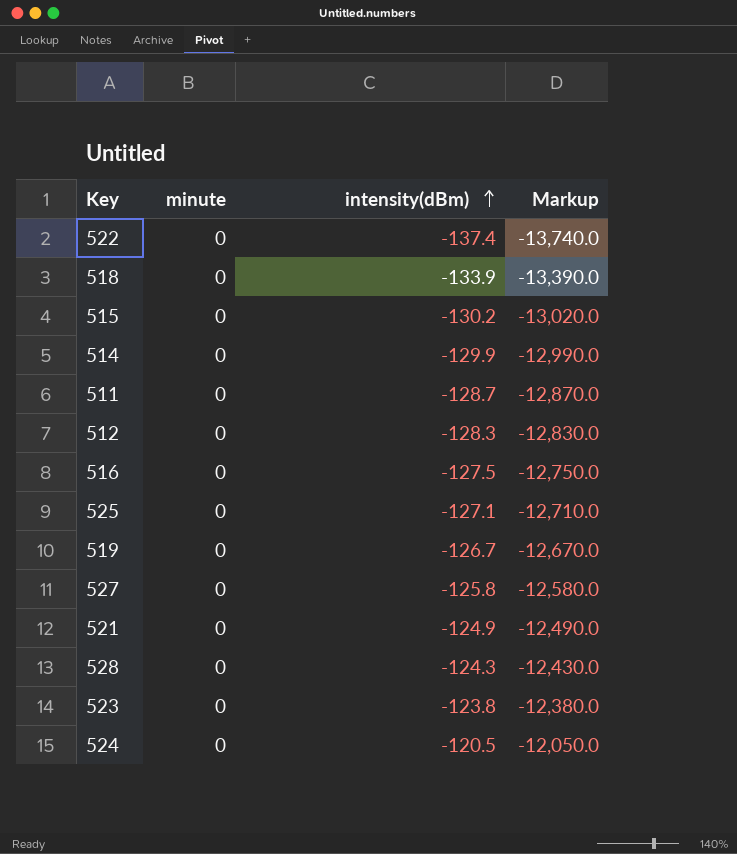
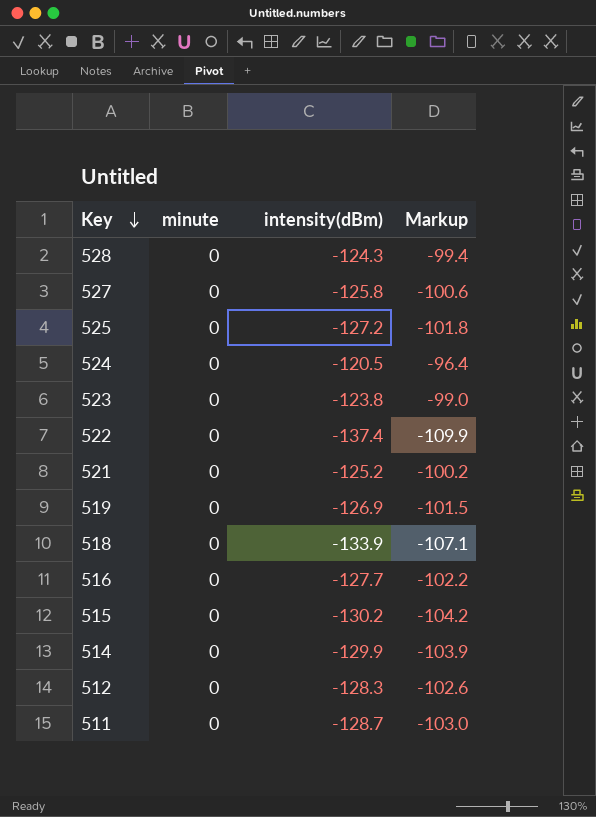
row order: intensity(dBm) ascending -> Key descending
column Markup | formula: [intensity(dBm)] * 100 -> [intensity(dBm)] * 0.8
525 | intensity(dBm): -127.1 -> -127.2
521 | intensity(dBm): -124.9 -> -125.2
519 | intensity(dBm): -126.7 -> -126.9
516 | intensity(dBm): -127.5 -> -127.7

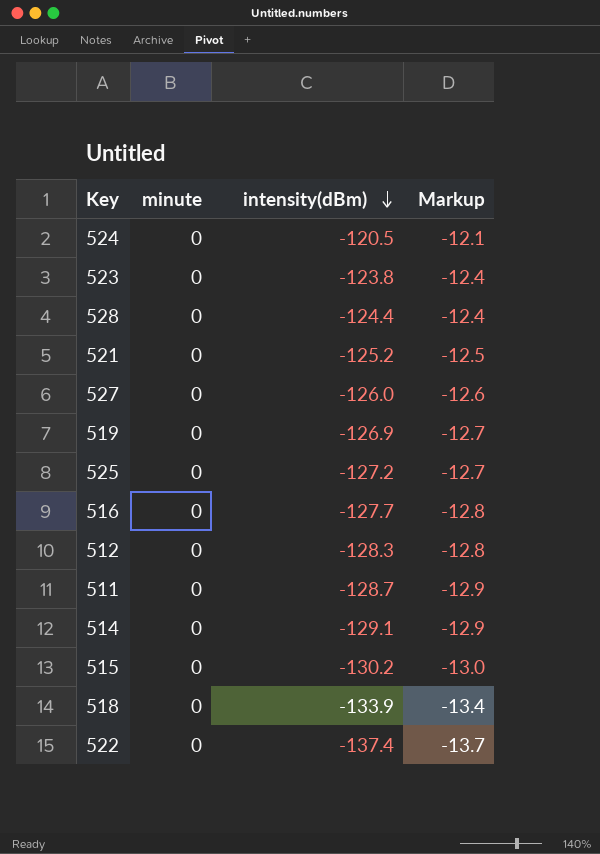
row order: Key descending -> intensity(dBm) descending
column Markup | formula: [intensity(dBm)] * 0.8 -> [intensity(dBm)] * 0.1
528 | intensity(dBm): -124.3 -> -124.4
527 | intensity(dBm): -125.8 -> -126.0
514 | intensity(dBm): -129.9 -> -129.1

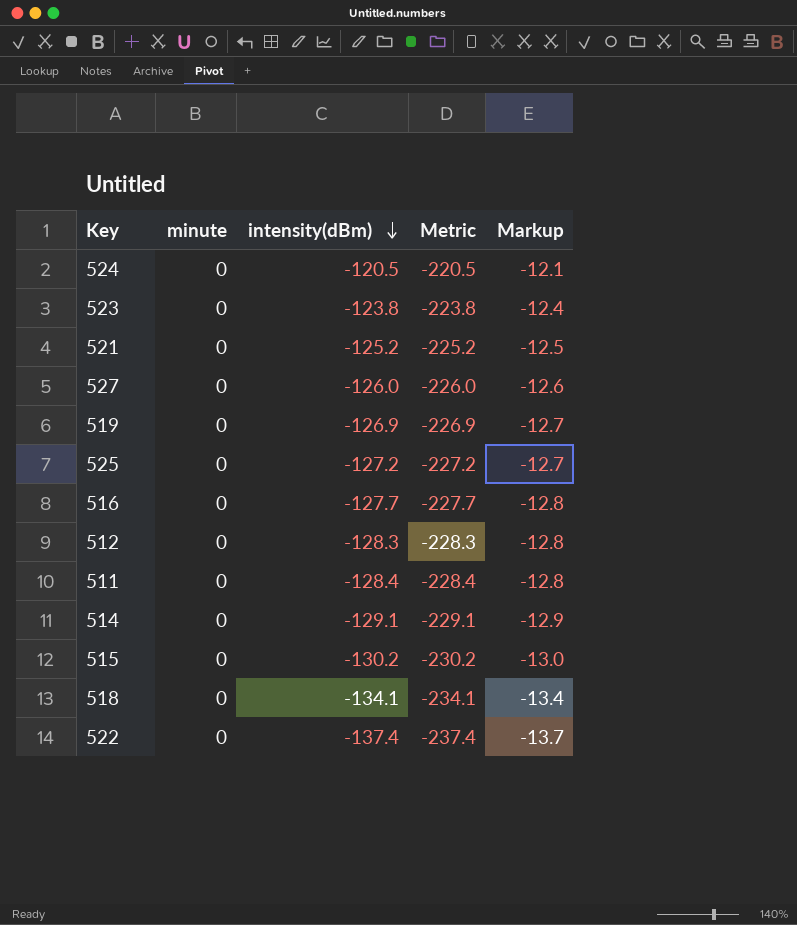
column Metric | formula: none -> [intensity(dBm)] - 100
row 528: 0 | -124.4 | -12.4 -> none
511 | intensity(dBm): -128.7 -> -128.4
511 | Markup: -12.9 -> -12.8
518 | intensity(dBm): -133.9 -> -134.1

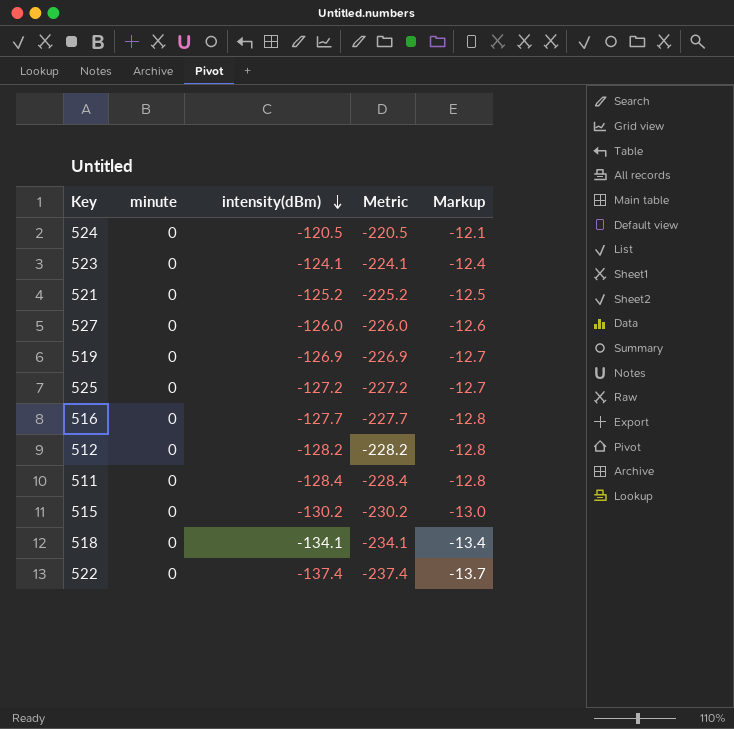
row 514: 0 | -129.1 | -229.1 | -12.9 -> none
523 | intensity(dBm): -123.8 -> -124.1
523 | Metric: -223.8 -> -224.1
512 | intensity(dBm): -128.3 -> -128.2
512 | Metric: -228.3 -> -228.2

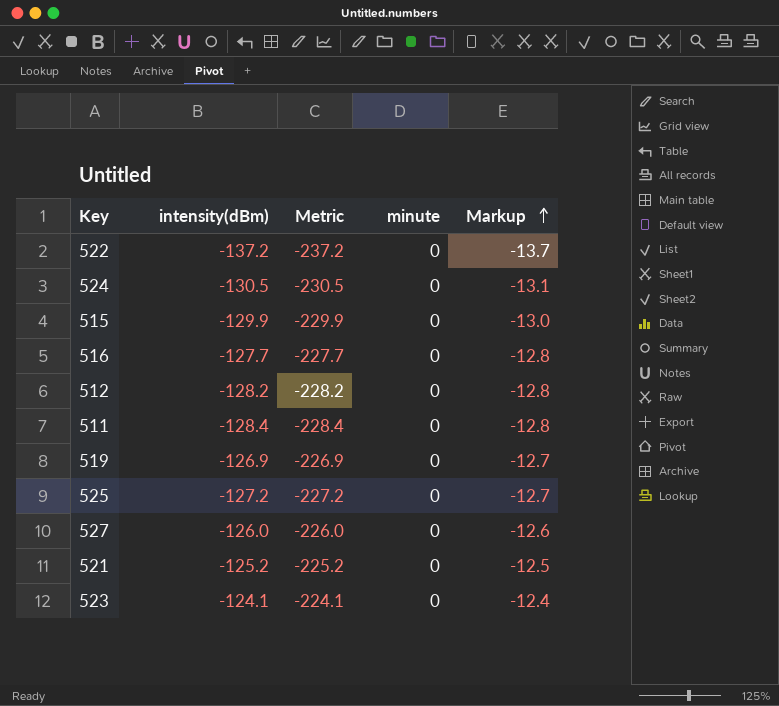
row order: intensity(dBm) descending -> Markup ascending
column minute | position: 2 -> 4
row 518: 0 | -134.1 | -234.1 | -13.4 -> none
522 | intensity(dBm): -137.4 -> -137.2
522 | Metric: -237.4 -> -237.2
524 | intensity(dBm): -120.5 -> -130.5
524 | Metric: -220.5 -> -230.5
524 | Markup: -12.1 -> -13.1
515 | intensity(dBm): -130.2 -> -129.9
515 | Metric: -230.2 -> -229.9

